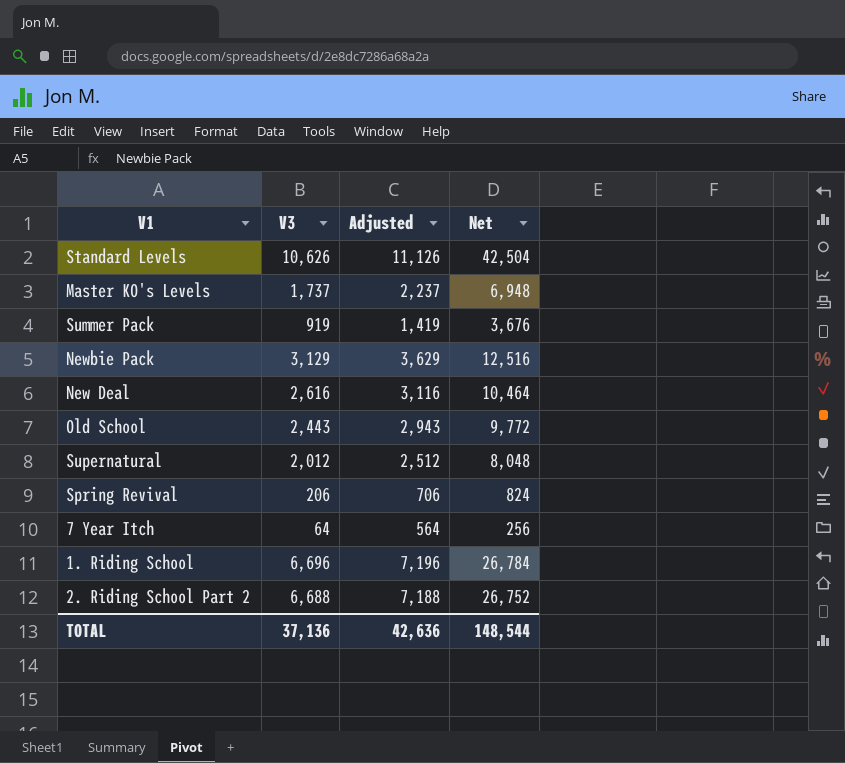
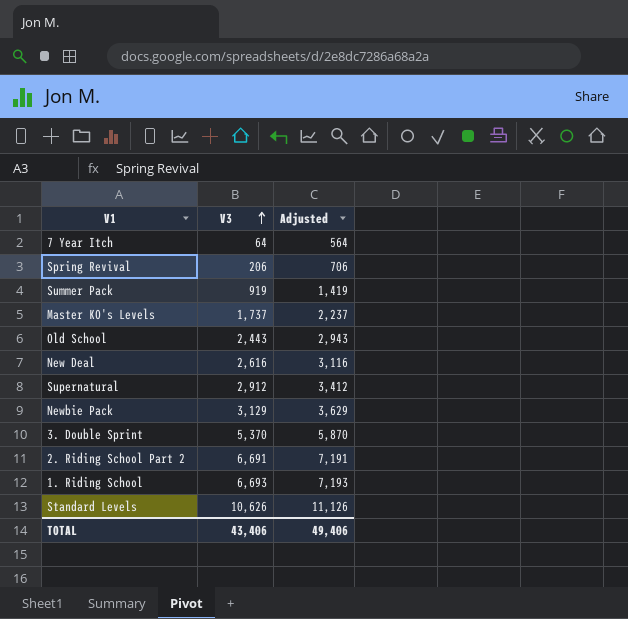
row order: none -> V3 ascending
column Net | formula: [V3] * 4 -> none
Supernatural | V3: 2,012 -> 2,912
Supernatural | Adjusted: 2,512 -> 3,412
row 3. Double Sprint: none -> 5,370 | 5,870
2. Riding School Part 2 | V3: 6,688 -> 6,691
2. Riding School Part 2 | Adjusted: 7,188 -> 7,191
1. Riding School | V3: 6,696 -> 6,693
1. Riding School | Adjusted: 7,196 -> 7,193
TOTAL | V3: 37,136 -> 43,406
TOTAL | Adjusted: 42,636 -> 49,406

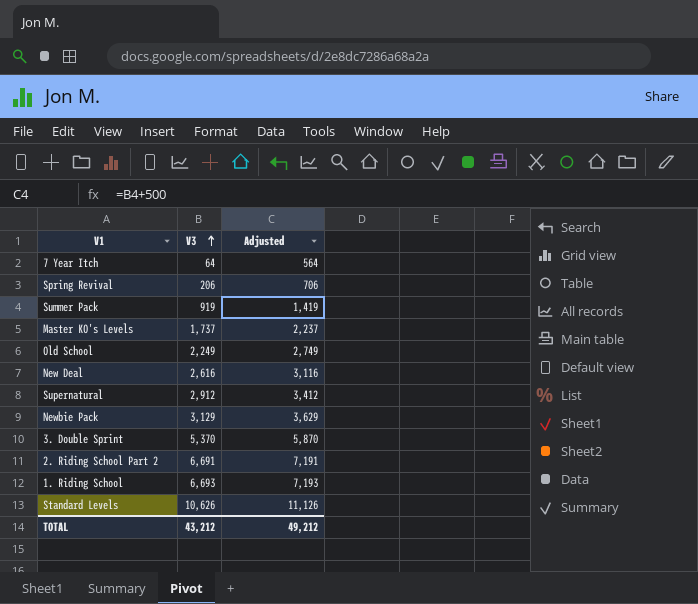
Old School | V3: 2,443 -> 2,249
Old School | Adjusted: 2,943 -> 2,749
TOTAL | V3: 43,406 -> 43,212
TOTAL | Adjusted: 49,406 -> 49,212

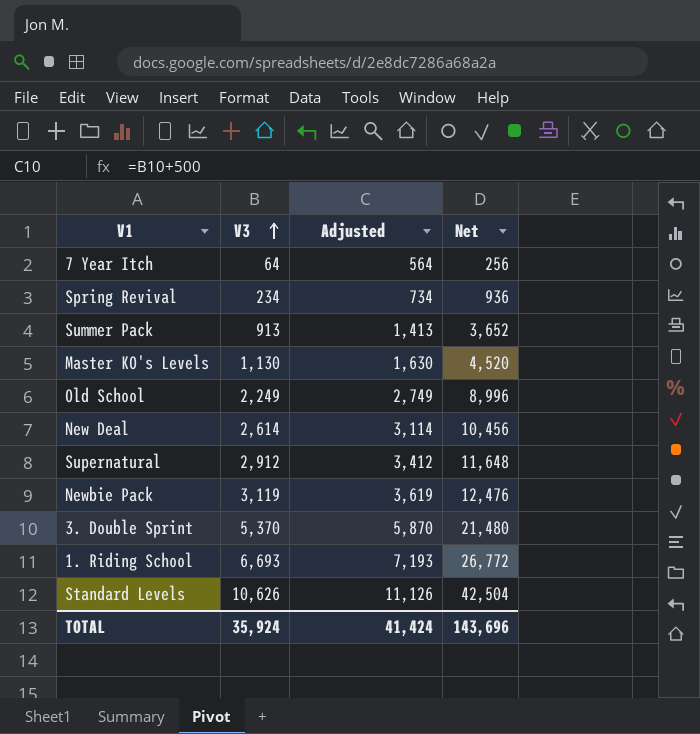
column Net | formula: none -> [V3] * 4
row 2. Riding School Part 2: 6,691 | 7,191 -> none
Spring Revival | V3: 206 -> 234
Spring Revival | Adjusted: 706 -> 734
Summer Pack | V3: 919 -> 913
Summer Pack | Adjusted: 1,419 -> 1,413
Master KO's Levels | V3: 1,737 -> 1,130
Master KO's Levels | Adjusted: 2,237 -> 1,630
New Deal | V3: 2,616 -> 2,614
New Deal | Adjusted: 3,116 -> 3,114
Newbie Pack | V3: 3,129 -> 3,119
Newbie Pack | Adjusted: 3,629 -> 3,619
TOTAL | V3: 43,212 -> 35,924
TOTAL | Adjusted: 49,212 -> 41,424

